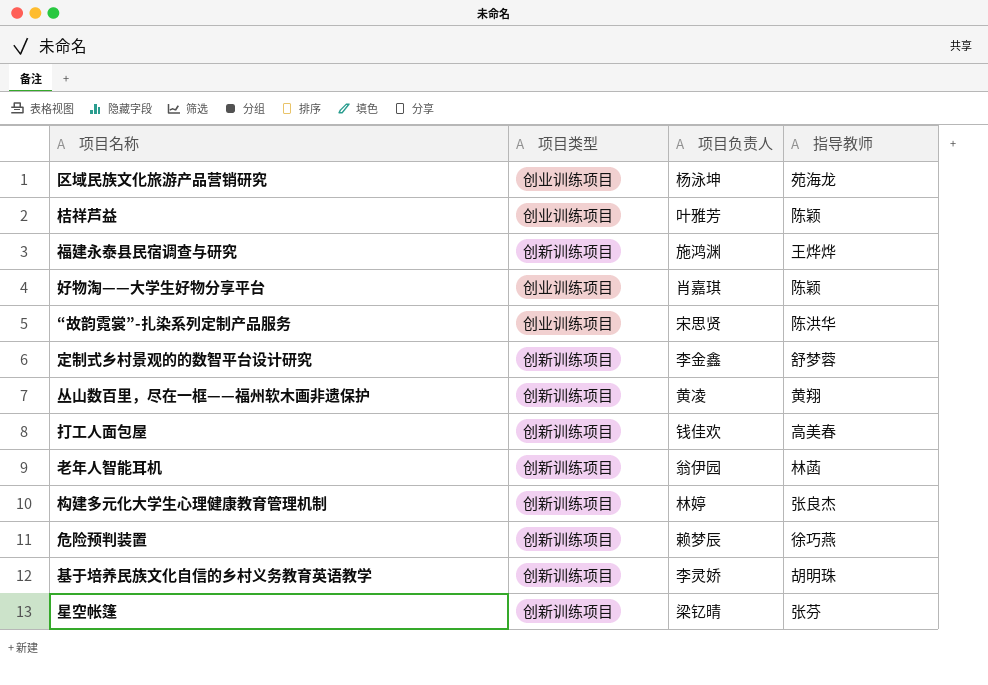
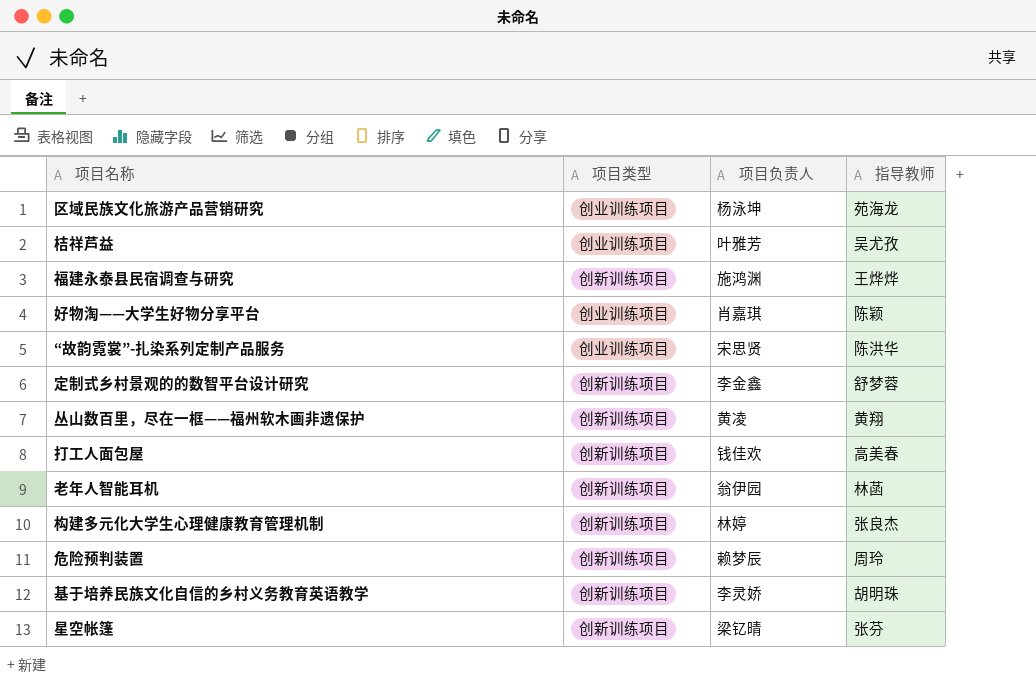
桔祥芦益 | 指导教师: 陈颖 -> 吴尤孜
危险预判装置 | 指导教师: 徐巧燕 -> 周玲

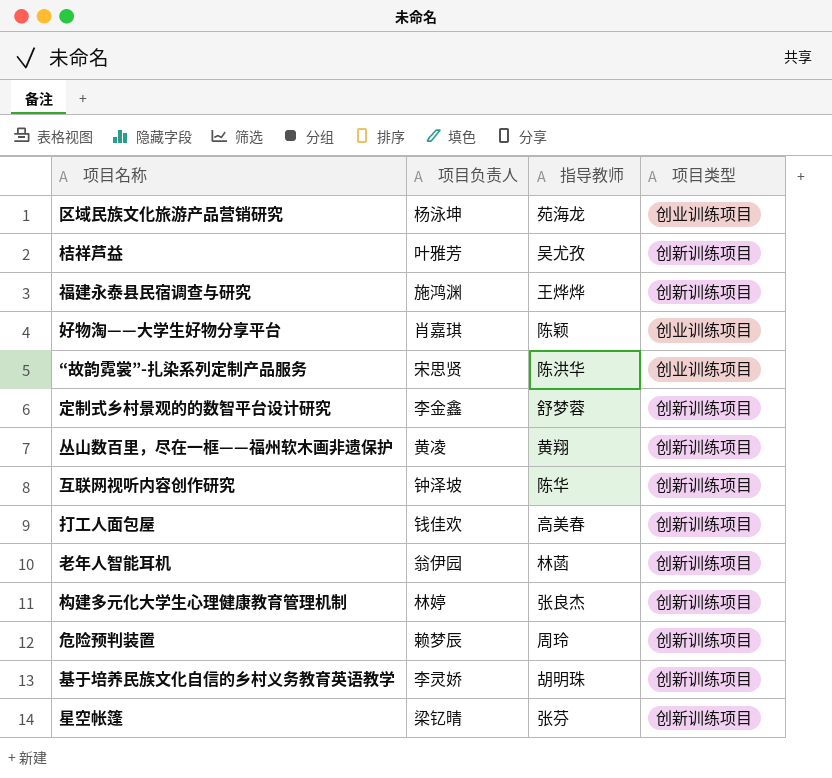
column 项目类型 | position: 2 -> 4
桔祥芦益 | 项目类型: 创业训练项目 -> 创新训练项目
row 互联网视听内容创作研究: none -> 钟泽坡 | 陈华 | 创新训练项目

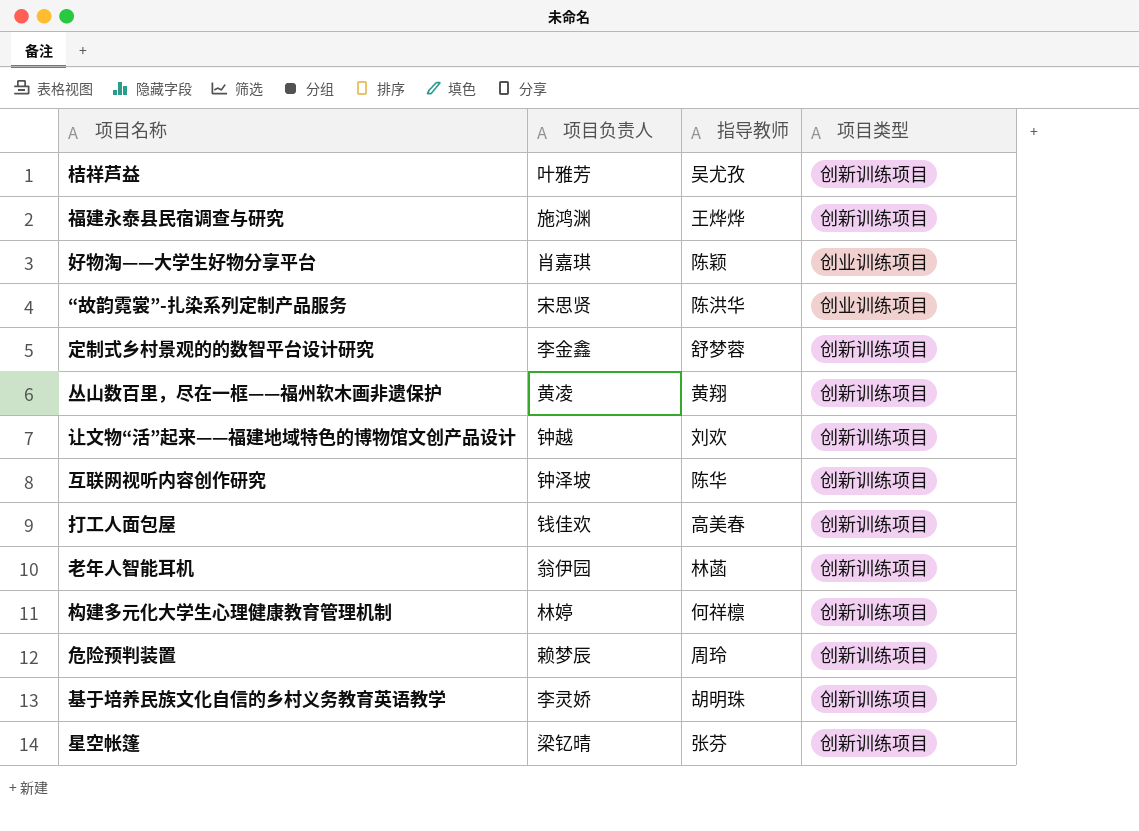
row 区域民族文化旅游产品营销研究: 杨泳坤 | 苑海龙 | 创业训练项目 -> none
row 让文物“活”起来——福建地域特色的博物馆文创产品设计: none -> 钟越 | 刘欢 | 创新训练项目
构建多元化大学生心理健康教育管理机制 | 指导教师: 张良杰 -> 何祥檩

